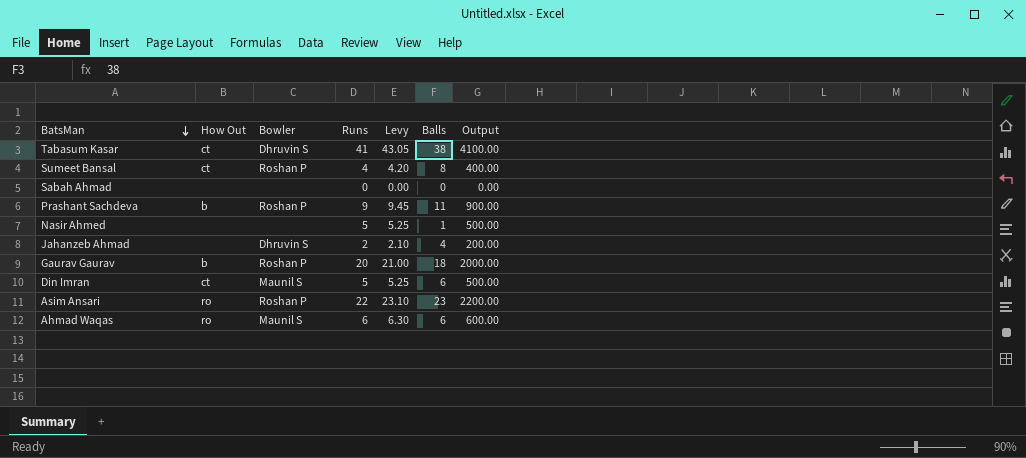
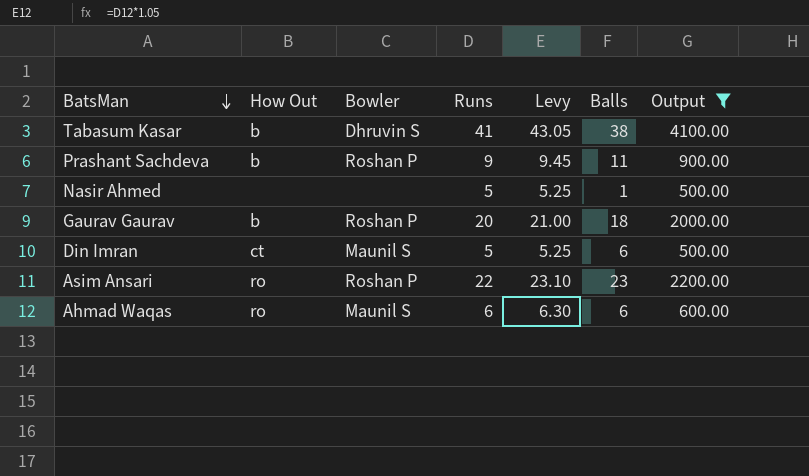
filter: none -> Output >= 500.00
Tabasum Kasar | How Out: ct -> b

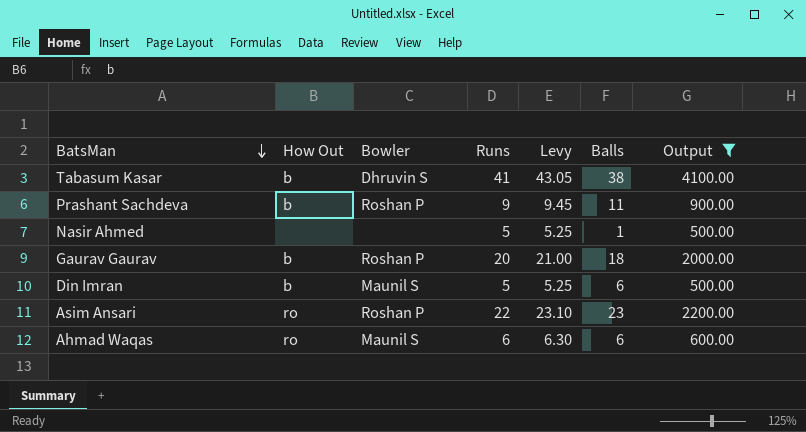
Din Imran | How Out: ct -> b

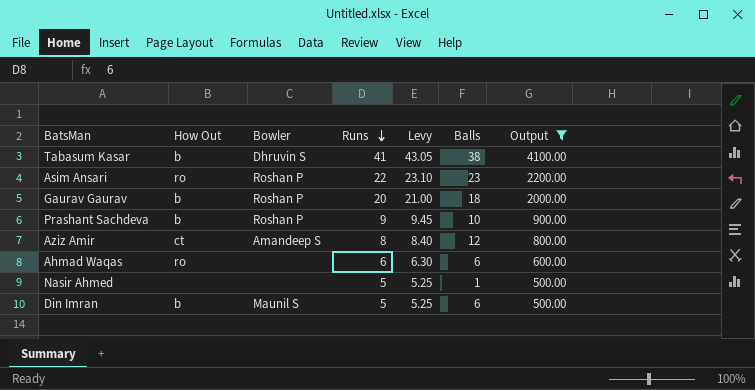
row order: BatsMan descending -> Runs descending
Prashant Sachdeva | Balls: 11 -> 10
row Aziz Amir: none -> ct | Amandeep S | 8 | 8.40 | 12 | 800.00
Ahmad Waqas | Bowler: Maunil S -> none

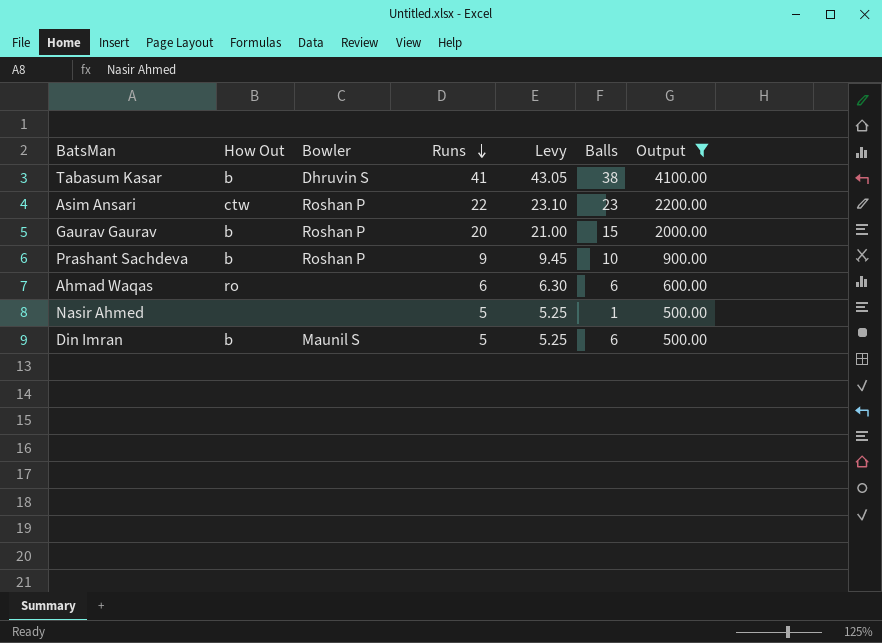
row Aziz Amir: ct | Amandeep S | 8 | 8.40 | 12 | 800.00 -> none
Asim Ansari | How Out: ro -> ctw
Gaurav Gaurav | Balls: 18 -> 15

